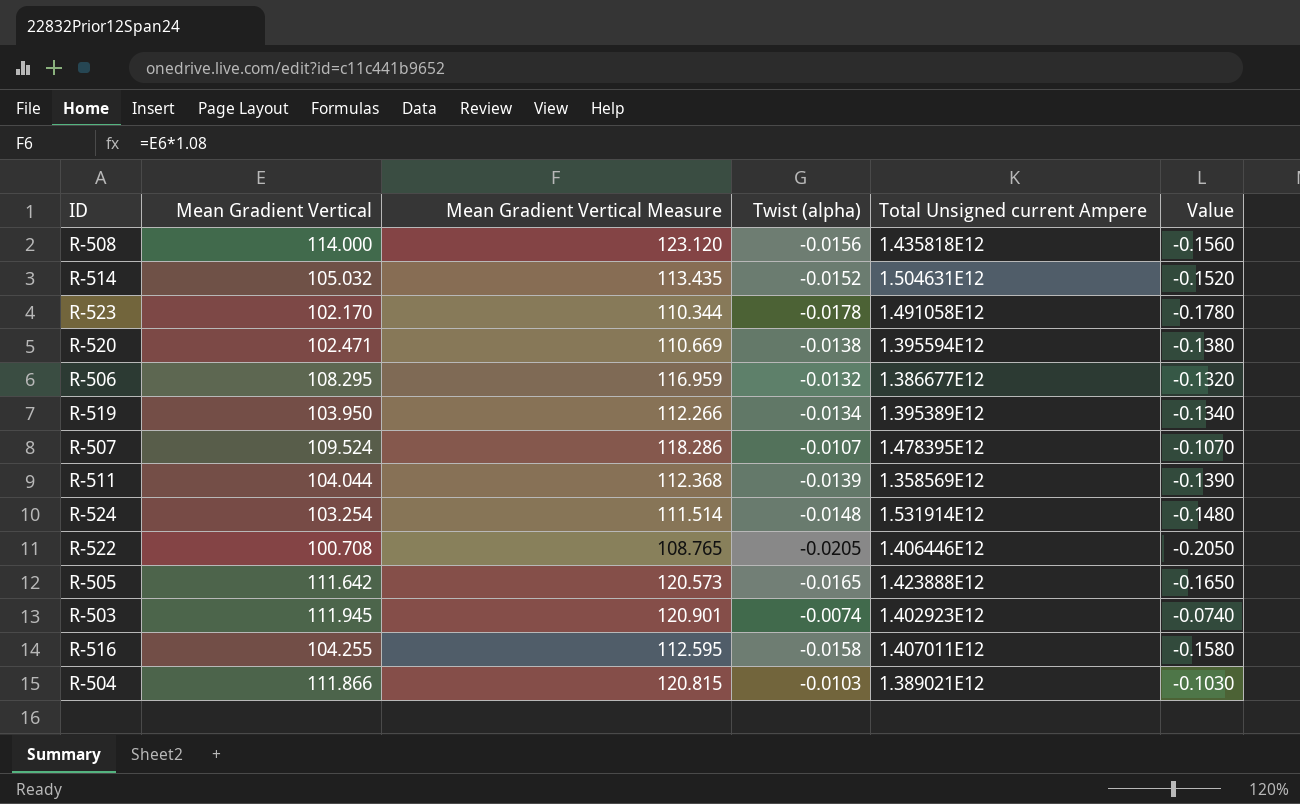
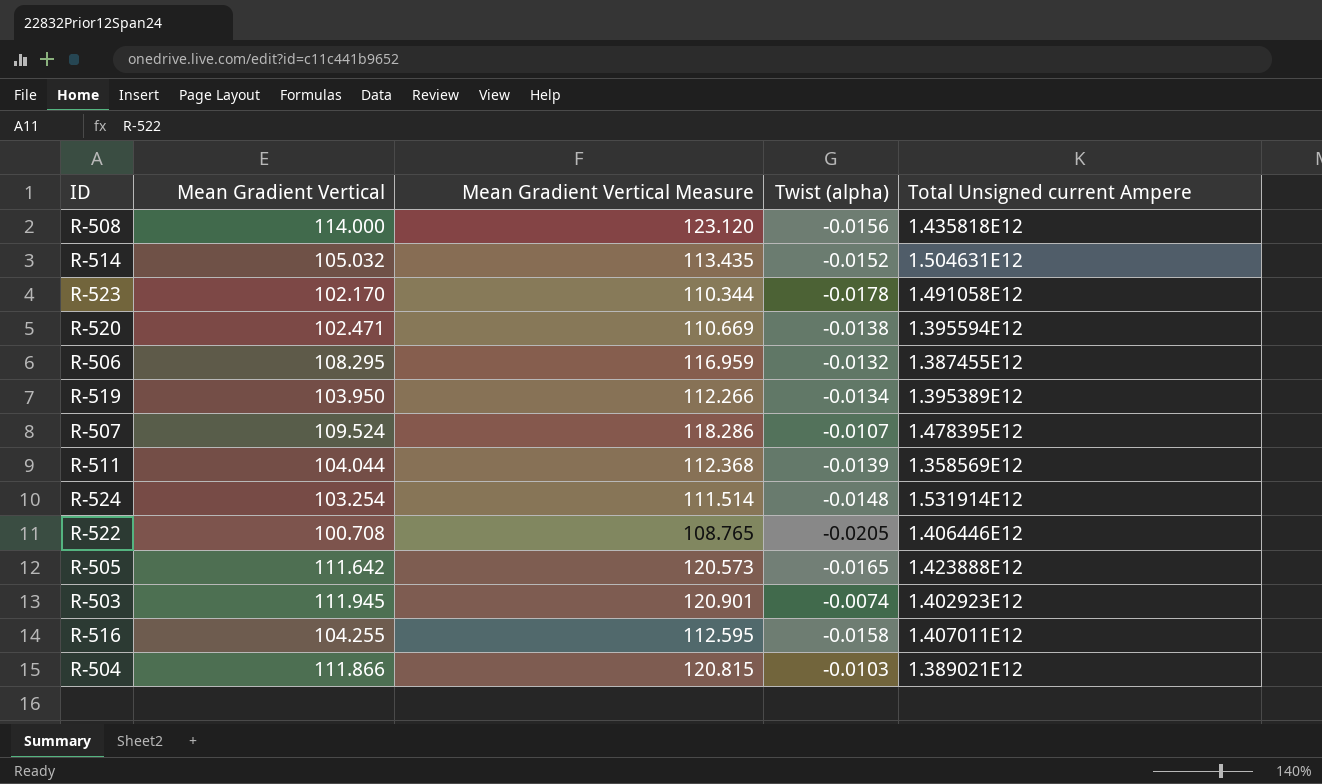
column Value | formula: [Twist (alpha)] * 10 -> none
R-506 | Total Unsigned current Ampere: 1.386677E12 -> 1.387455E12

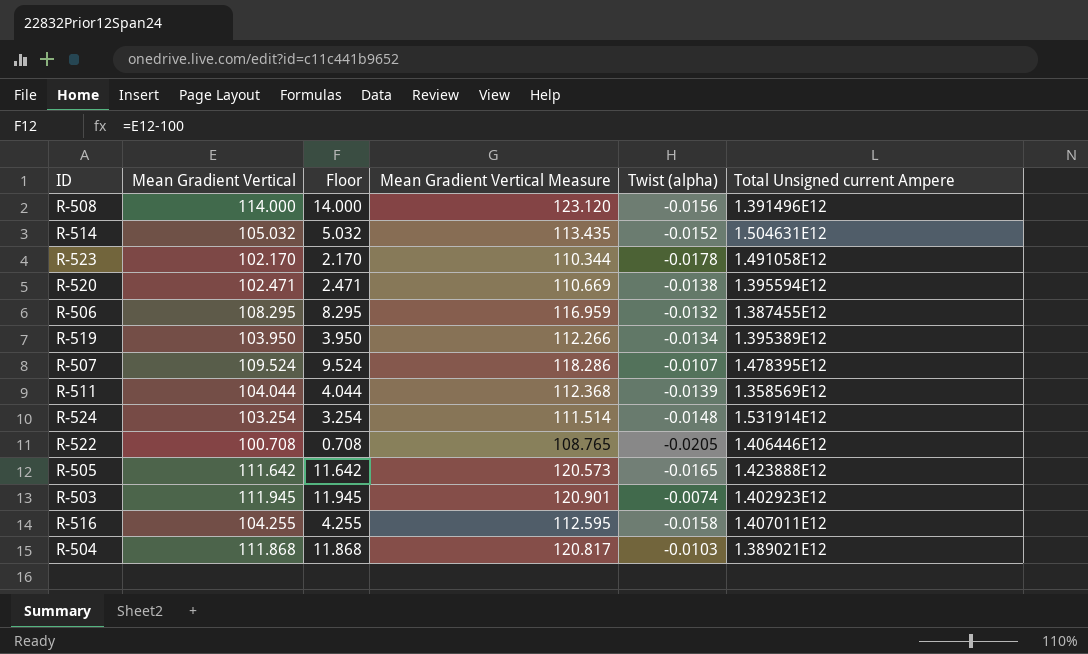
column Floor | formula: none -> [Mean Gradient Vertical] - 100
R-508 | Total Unsigned current Ampere: 1.435818E12 -> 1.391496E12
R-504 | Mean Gradient Vertical: 111.866 -> 111.868
R-504 | Mean Gradient Vertical Measure: 120.815 -> 120.817

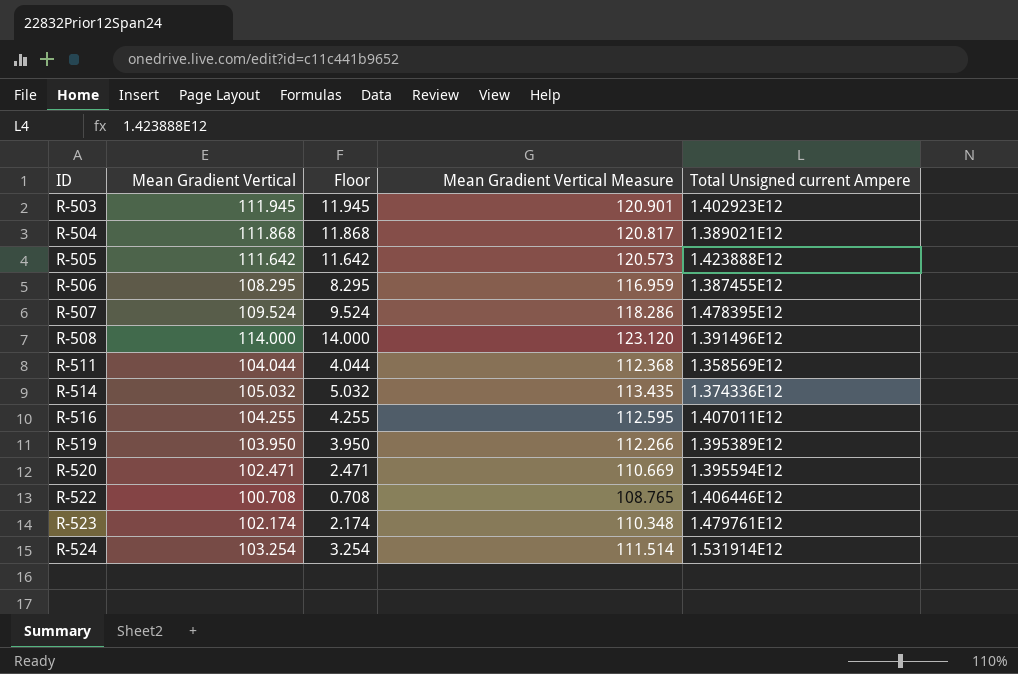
row order: none -> ID ascending
column Twist (alpha) | position: 5 -> none
R-514 | Total Unsigned current Ampere: 1.504631E12 -> 1.374336E12
R-523 | Mean Gradient Vertical: 102.170 -> 102.174
R-523 | Floor: 2.170 -> 2.174
R-523 | Mean Gradient Vertical Measure: 110.344 -> 110.348
R-523 | Total Unsigned current Ampere: 1.491058E12 -> 1.479761E12

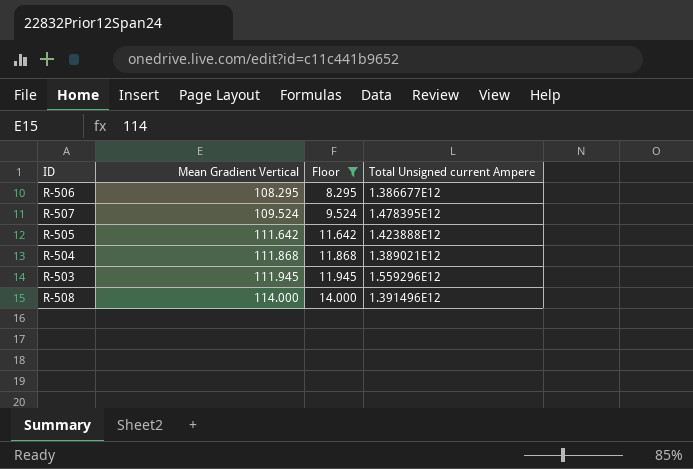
filter: none -> Floor >= 8.295
row order: ID ascending -> Mean Gradient Vertical ascending
column Mean Gradient Vertical Measure | formula: [Mean Gradient Vertical] * 1.08 -> none
R-506 | Total Unsigned current Ampere: 1.387455E12 -> 1.386677E12
R-503 | Total Unsigned current Ampere: 1.402923E12 -> 1.559296E12

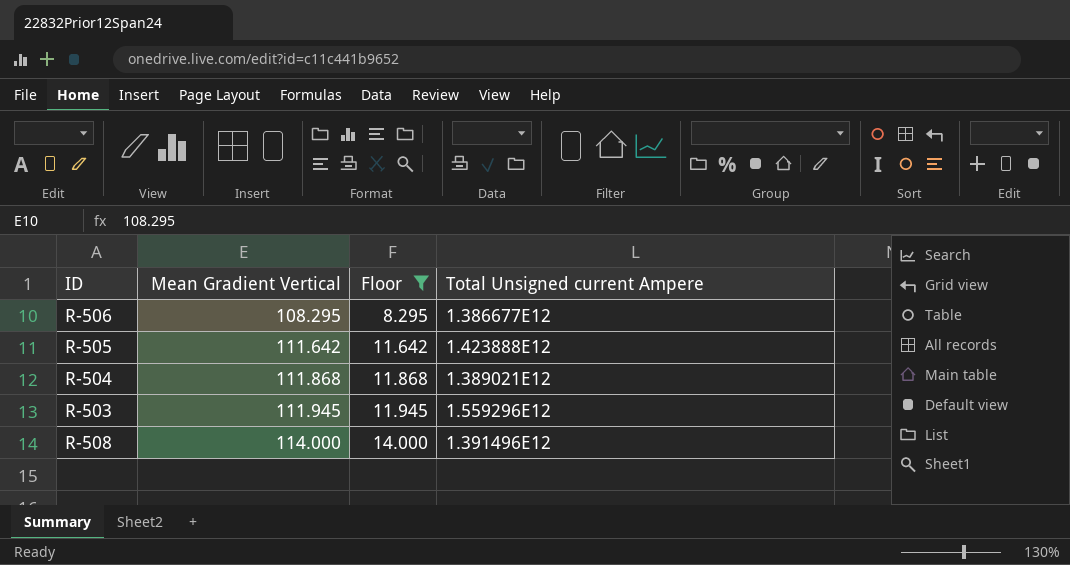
row R-507: 109.524 | 9.524 | 1.478395E12 -> none

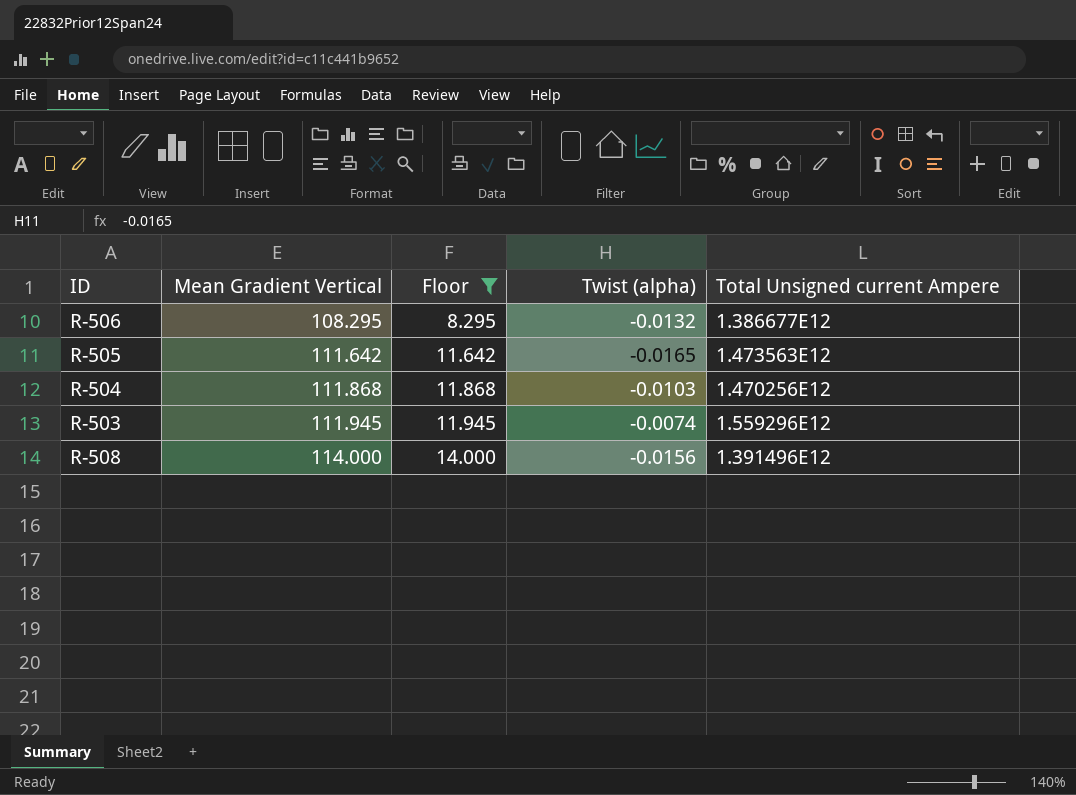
column Twist (alpha) | position: none -> 4
R-505 | Total Unsigned current Ampere: 1.423888E12 -> 1.473563E12
R-504 | Total Unsigned current Ampere: 1.389021E12 -> 1.470256E12

